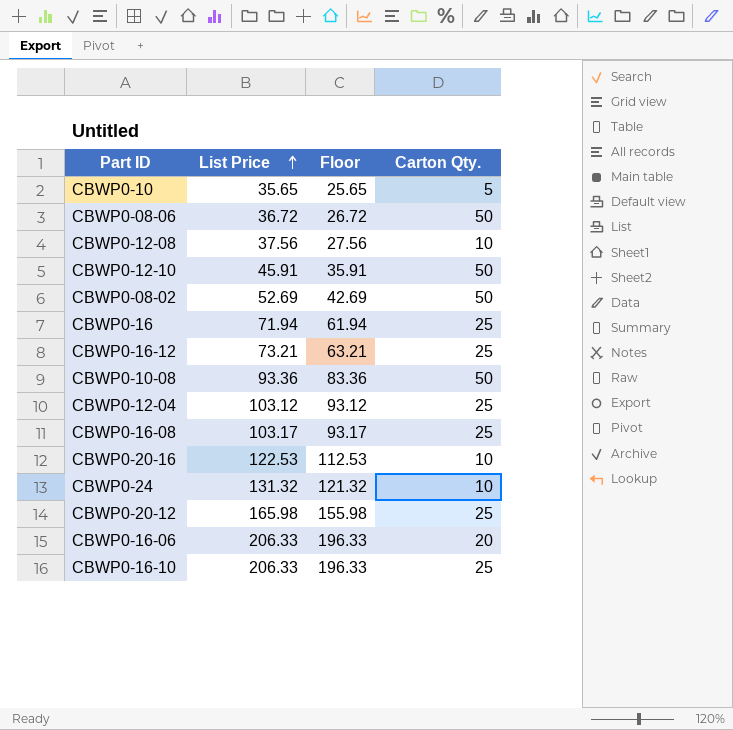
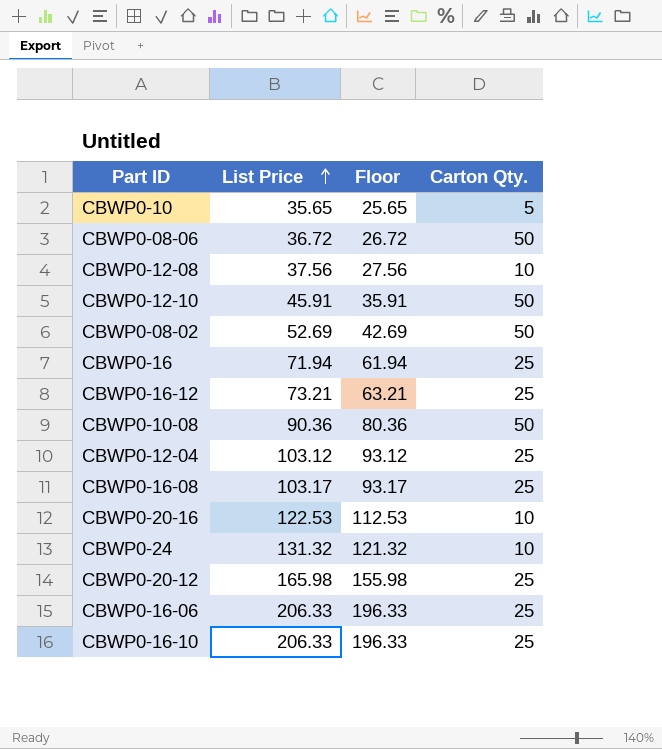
CBWP0-10-08 | List Price: 93.36 -> 90.36
CBWP0-10-08 | Floor: 83.36 -> 80.36
CBWP0-16-06 | Carton Qty.: 20 -> 25

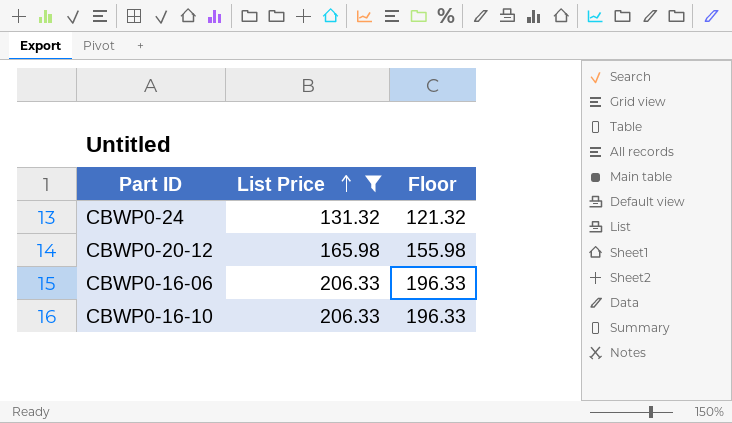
filter: none -> List Price >= 131.32
column Carton Qty. | position: 4 -> none

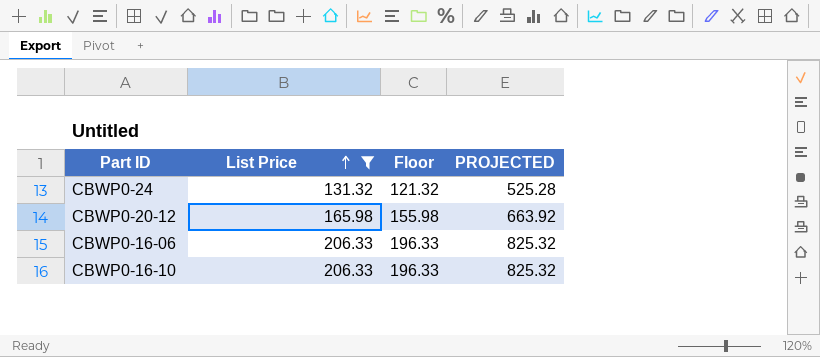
column PROJECTED | formula: none -> [List Price] * 4

